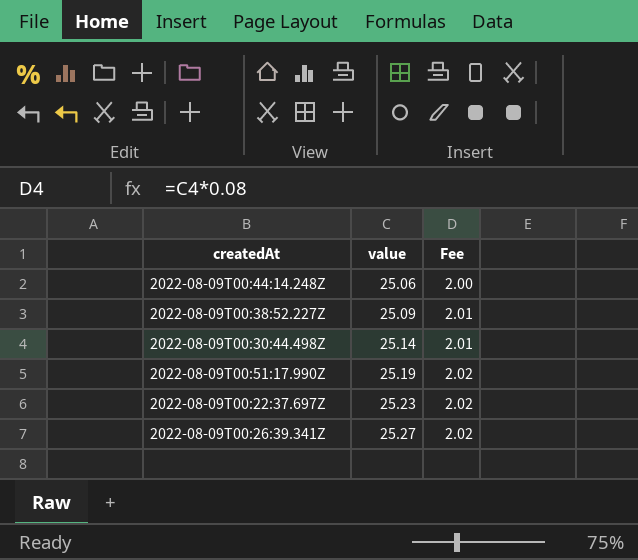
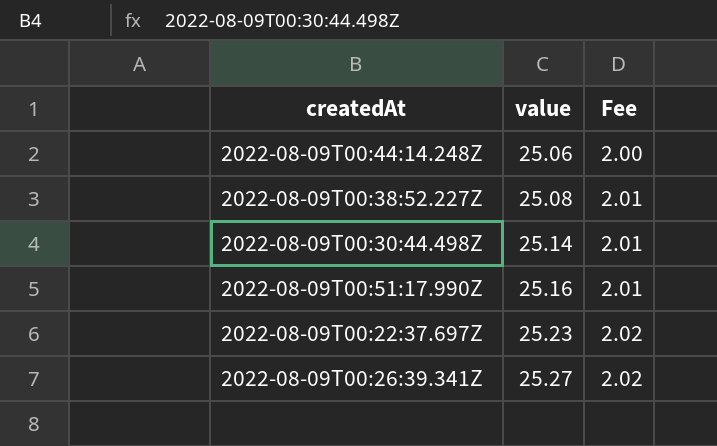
2022-08-09T00:38:52.227Z | value: 25.09 -> 25.08
2022-08-09T00:51:17.990Z | value: 25.19 -> 25.16
2022-08-09T00:51:17.990Z | Fee: 2.02 -> 2.01

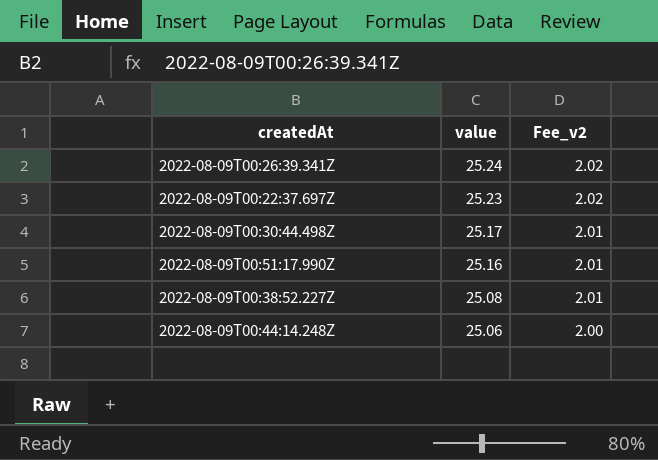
row order: value ascending -> value descending
column name: Fee -> Fee_v2
2022-08-09T00:26:39.341Z | value: 25.27 -> 25.24
2022-08-09T00:30:44.498Z | value: 25.14 -> 25.17

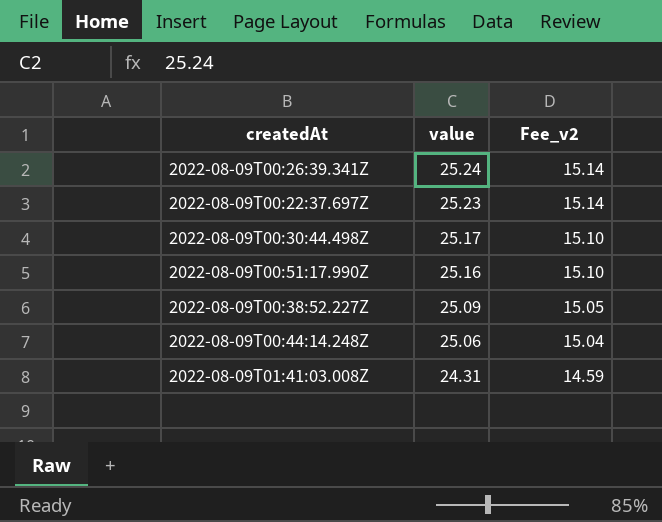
column Fee_v2 | formula: [value] * 0.08 -> [value] * 0.6
2022-08-09T00:38:52.227Z | value: 25.08 -> 25.09
row 2022-08-09T01:41:03.008Z: none -> 24.31 | 14.59

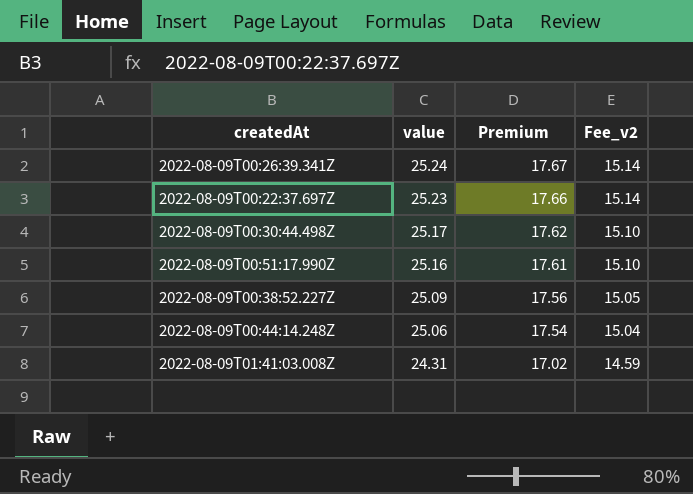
column Premium | formula: none -> [value] * 0.7

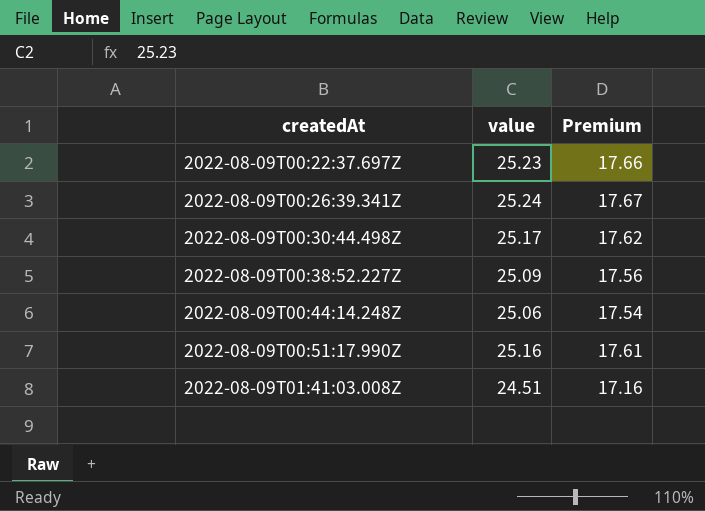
row order: value descending -> createdAt ascending
column Fee_v2 | formula: [value] * 0.6 -> none
2022-08-09T01:41:03.008Z | value: 24.31 -> 24.51
2022-08-09T01:41:03.008Z | Premium: 17.02 -> 17.16

